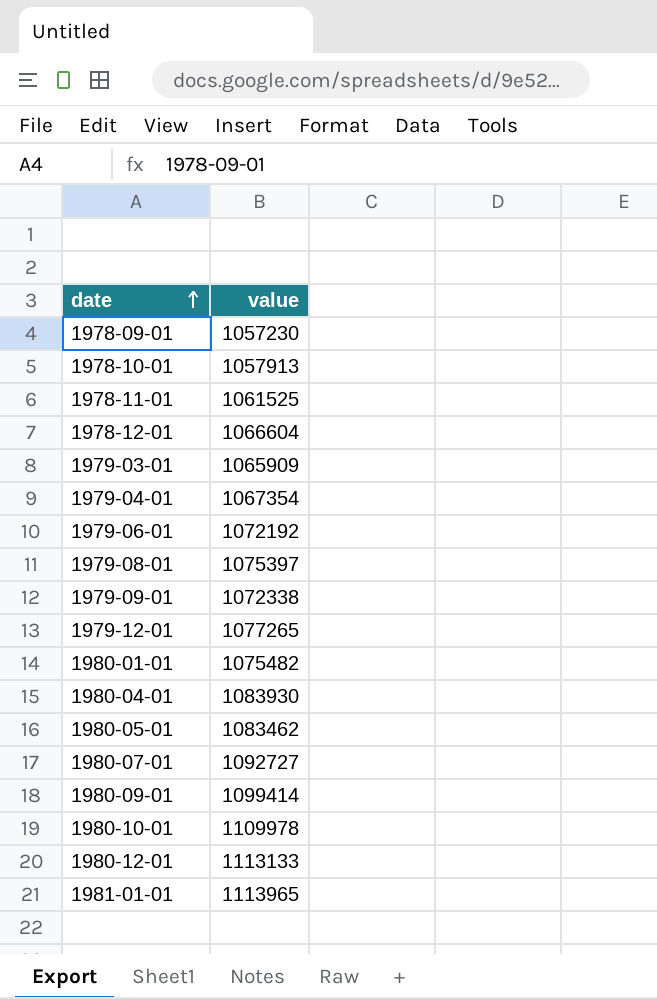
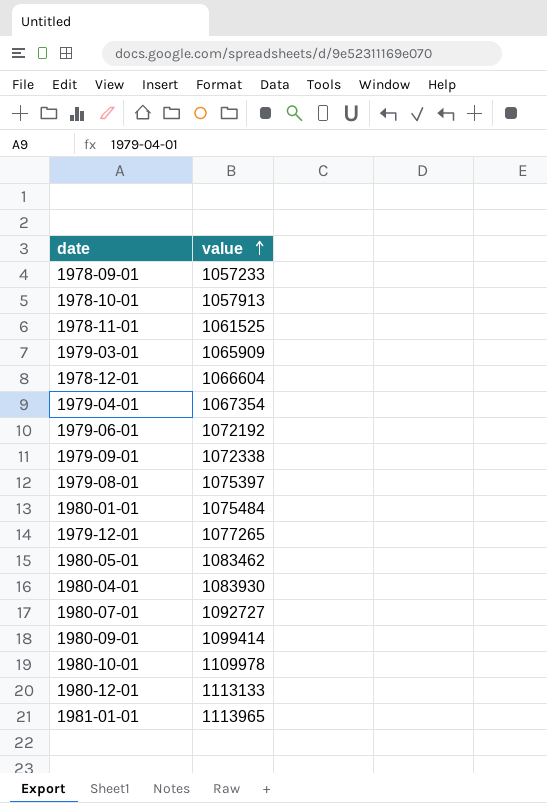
row order: date ascending -> value ascending
1978-09-01 | value: 1057230 -> 1057233
1980-01-01 | value: 1075482 -> 1075484

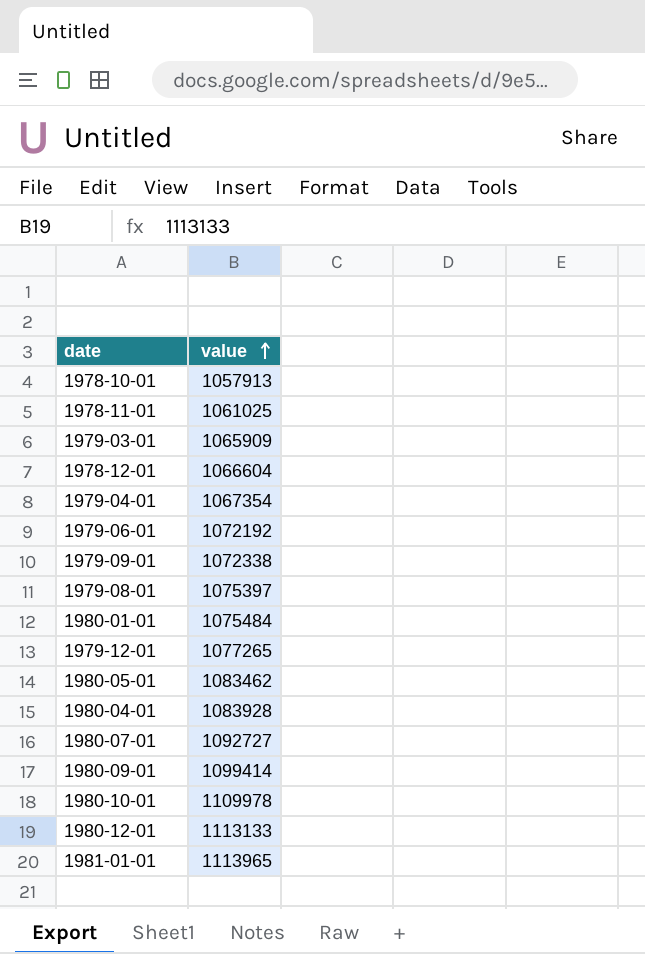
row 1978-09-01: 1057233 -> none
1978-11-01 | value: 1061525 -> 1061025
1980-04-01 | value: 1083930 -> 1083928

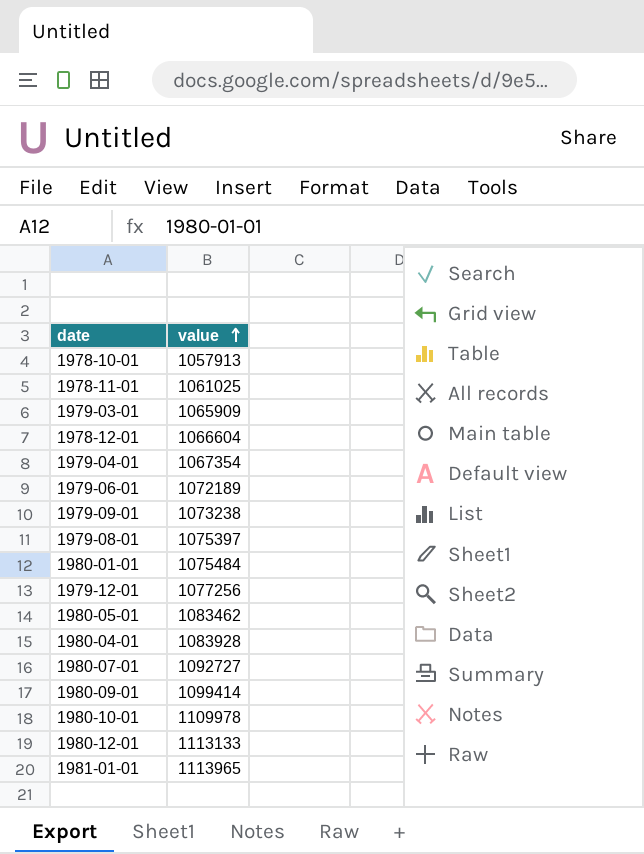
1979-06-01 | value: 1072192 -> 1072189
1979-09-01 | value: 1072338 -> 1073238
1979-12-01 | value: 1077265 -> 1077256

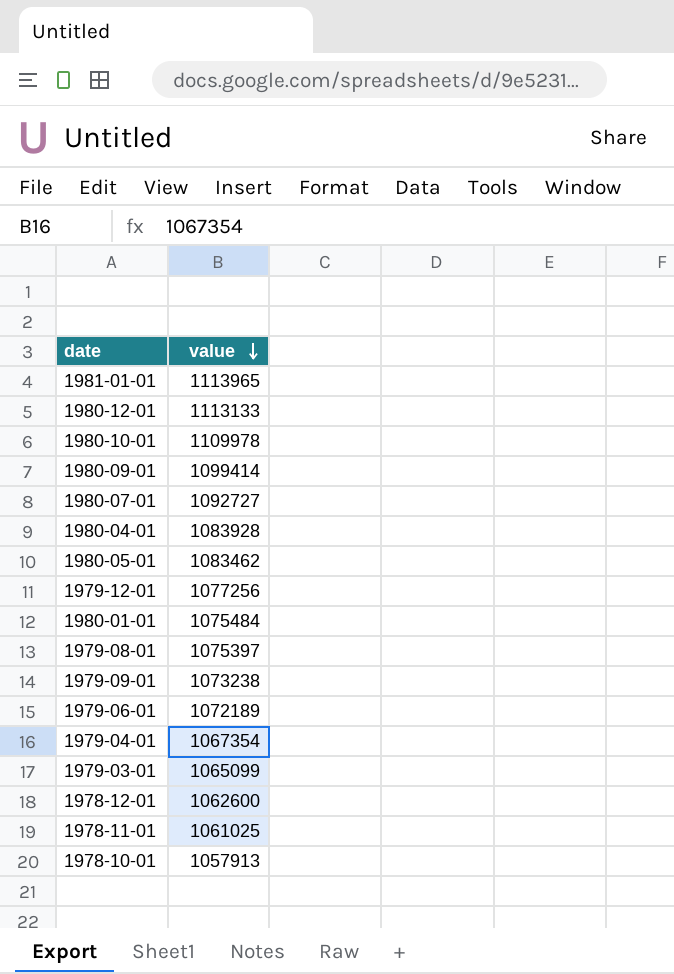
row order: value ascending -> value descending
1979-03-01 | value: 1065909 -> 1065099
1978-12-01 | value: 1066604 -> 1062600

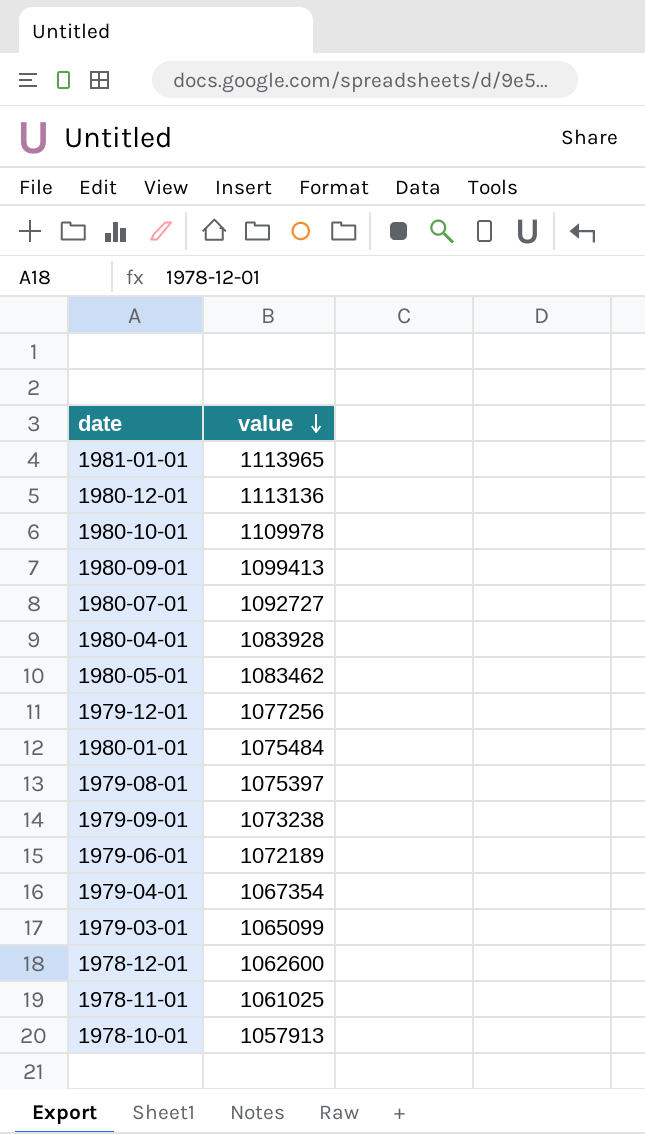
1980-12-01 | value: 1113133 -> 1113136
1980-09-01 | value: 1099414 -> 1099413

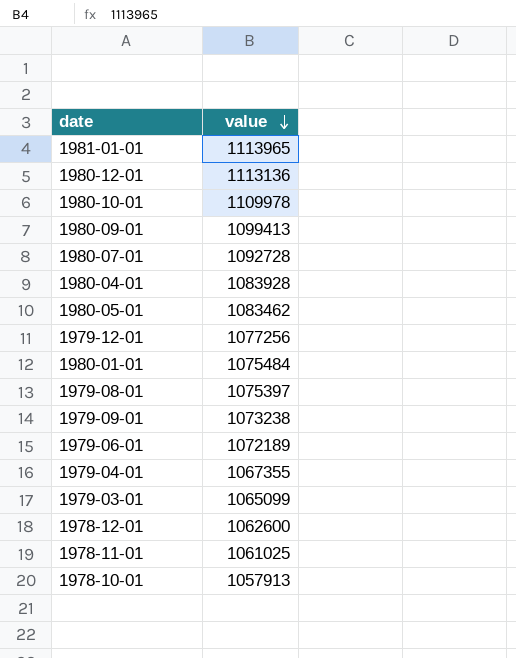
1980-07-01 | value: 1092727 -> 1092728
1979-04-01 | value: 1067354 -> 1067355

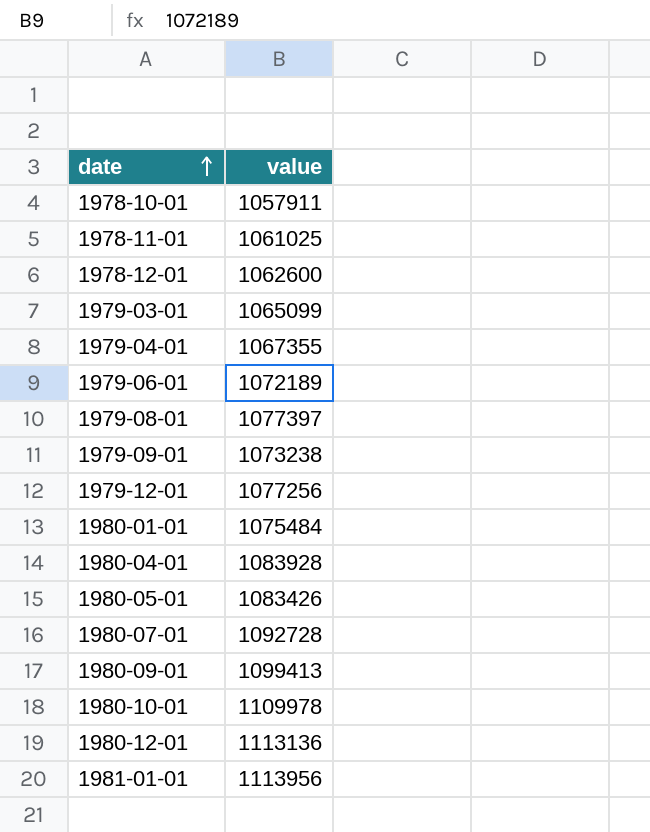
row order: value descending -> date ascending
1978-10-01 | value: 1057913 -> 1057911
1979-08-01 | value: 1075397 -> 1077397
1980-05-01 | value: 1083462 -> 1083426
1981-01-01 | value: 1113965 -> 1113956

